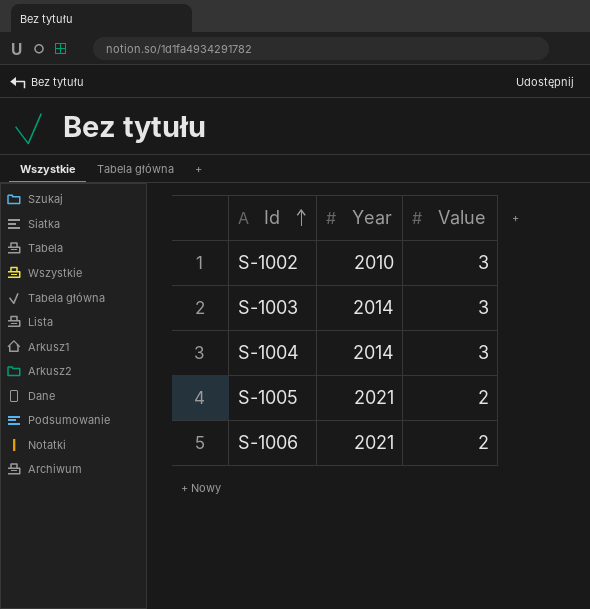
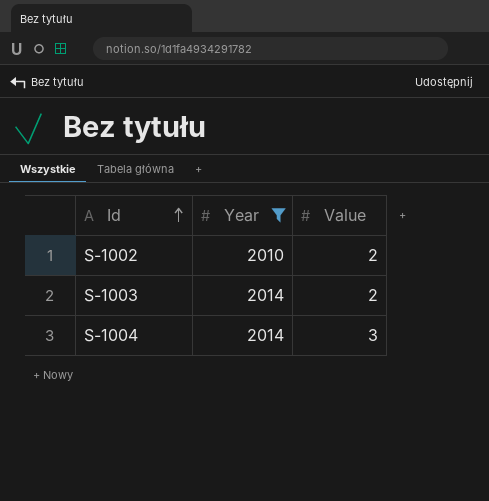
filter: none -> Year != 2021
S-1002 | Value: 3 -> 2
S-1003 | Value: 3 -> 2

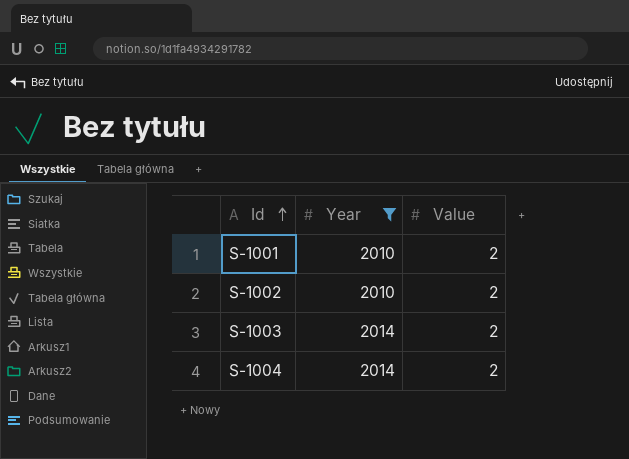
row S-1001: none -> 2010 | 2
S-1004 | Value: 3 -> 2

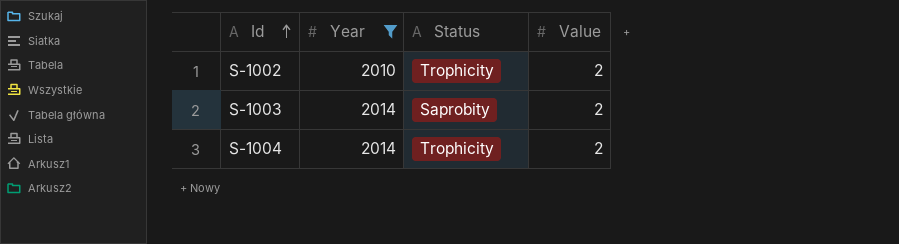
column Status | position: none -> 3
row S-1001: 2010 | 2 -> none

